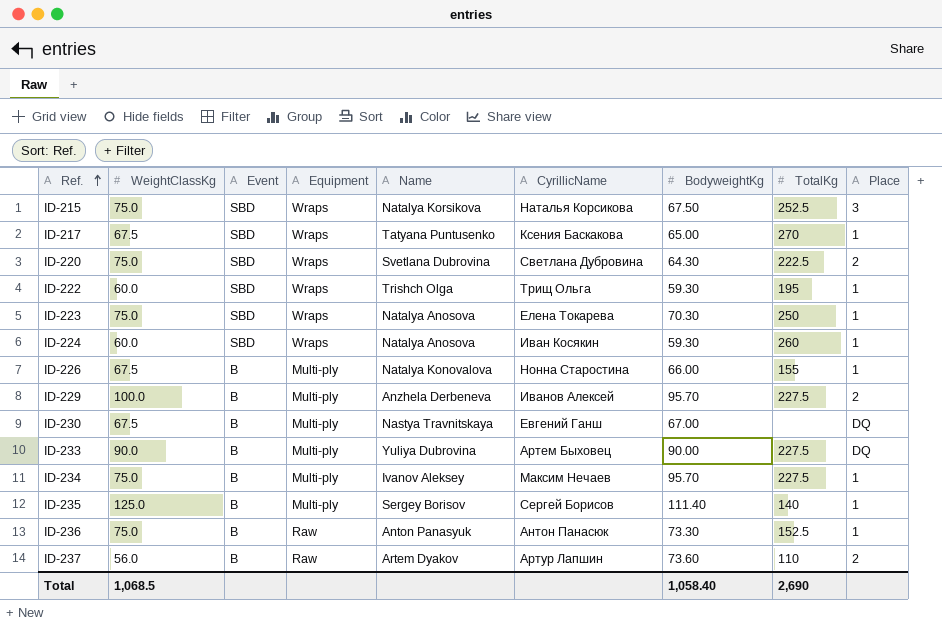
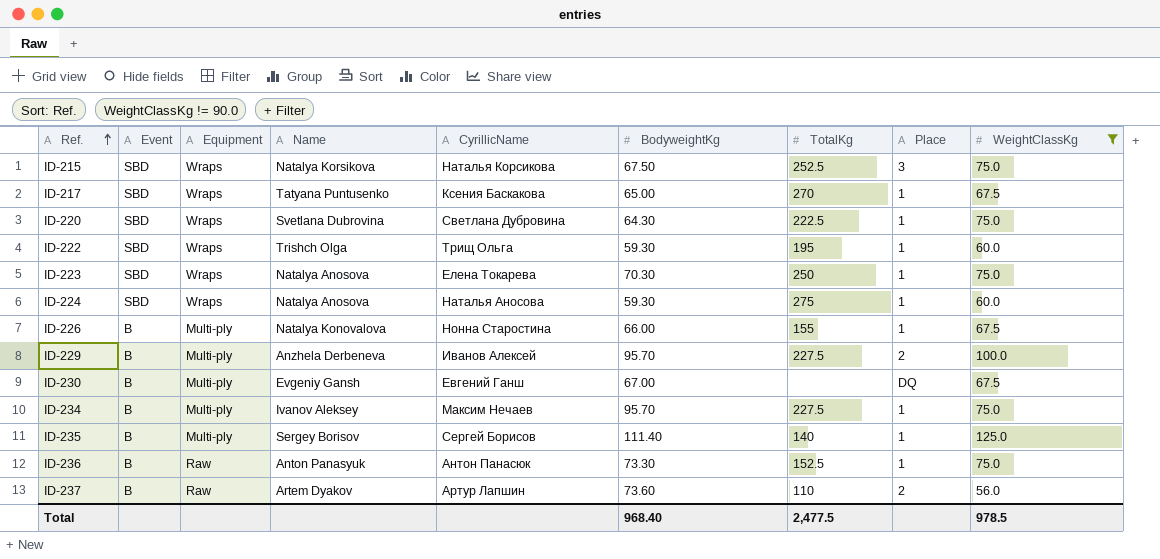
filter: none -> WeightClassKg != 90.0
column WeightClassKg | position: 2 -> 9
ID-220 | Place: 2 -> 1
ID-224 | CyrillicName: Иван Косякин -> Наталья Аносова
ID-224 | TotalKg: 260 -> 275
ID-230 | Name: Nastya Travnitskaya -> Evgeniy Gansh
Total | BodyweightKg: 1,058.40 -> 968.40
Total | TotalKg: 2,690 -> 2,477.5
Total | WeightClassKg: 1,068.5 -> 978.5

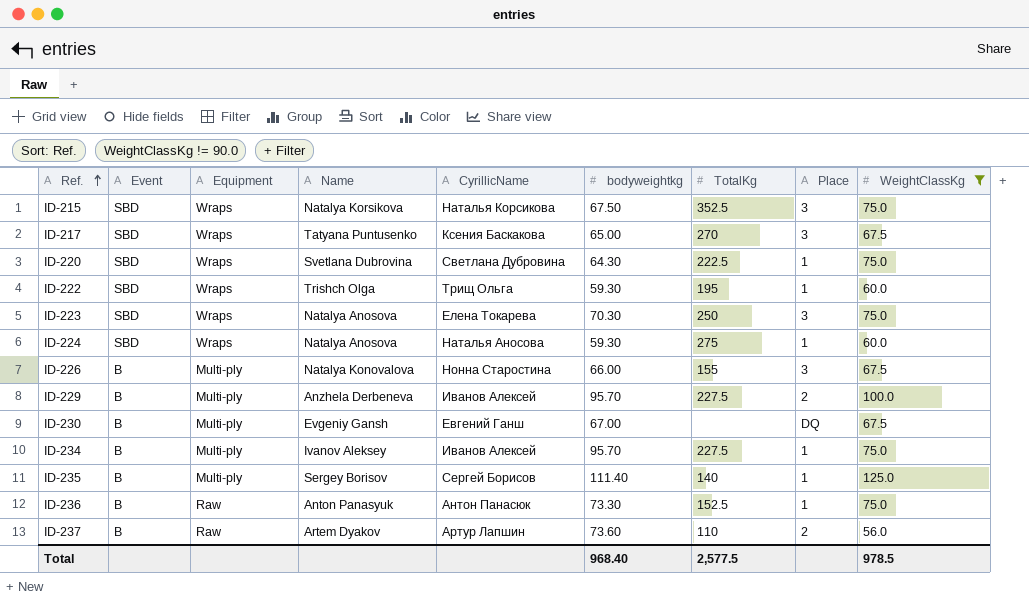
column name: BodyweightKg -> bodyweightkg
ID-215 | TotalKg: 252.5 -> 352.5
ID-217 | Place: 1 -> 3
ID-223 | Place: 1 -> 3
ID-226 | Place: 1 -> 3
ID-234 | CyrillicName: Максим Нечаев -> Иванов Алексей
Total | TotalKg: 2,477.5 -> 2,577.5

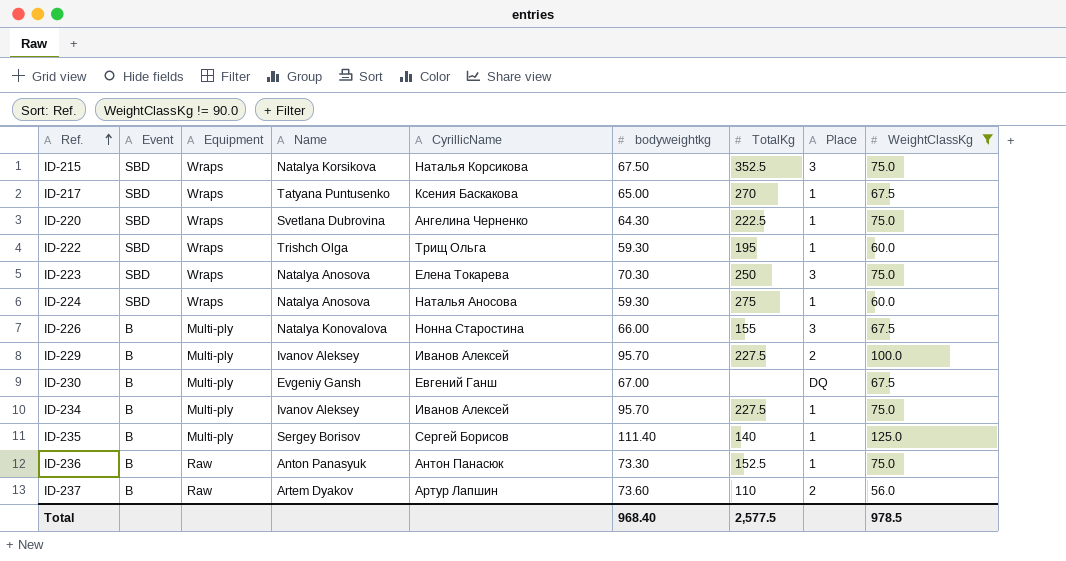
ID-217 | Place: 3 -> 1
ID-220 | CyrillicName: Светлана Дубровина -> Ангелина Черненко
ID-229 | Name: Anzhela Derbeneva -> Ivanov Aleksey

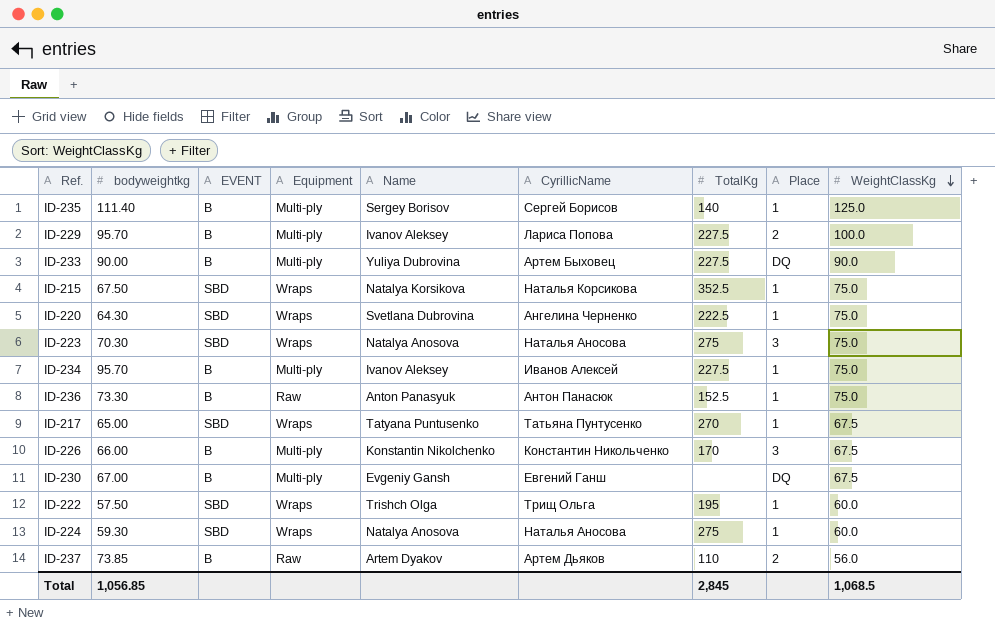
filter: WeightClassKg != 90.0 -> none
row order: Ref. ascending -> WeightClassKg descending
column bodyweightkg | position: 6 -> 2
column name: Event -> EVENT
ID-229 | CyrillicName: Иванов Алексей -> Лариса Попова
ID-215 | Place: 3 -> 1
ID-223 | CyrillicName: Елена Токарева -> Наталья Аносова
ID-223 | TotalKg: 250 -> 275
ID-217 | CyrillicName: Ксения Баскакова -> Татьяна Пунтусенко
ID-226 | Name: Natalya Konovalova -> Konstantin Nikolchenko
ID-226 | CyrillicName: Нонна Старостина -> Константин Никольченко
ID-226 | TotalKg: 155 -> 170
ID-222 | bodyweightkg: 59.30 -> 57.50
ID-237 | bodyweightkg: 73.60 -> 73.85
ID-237 | CyrillicName: Артур Лапшин -> Артем Дьяков
Total | bodyweightkg: 968.40 -> 1,056.85
Total | TotalKg: 2,577.5 -> 2,845
Total | WeightClassKg: 978.5 -> 1,068.5

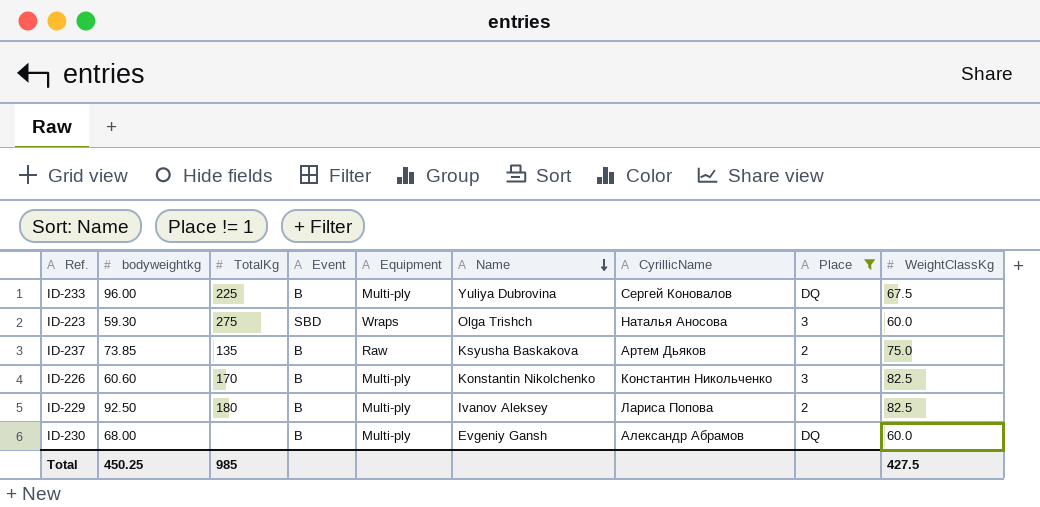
filter: none -> Place != 1
row order: WeightClassKg descending -> Name descending
column TotalKg | position: 7 -> 3
column name: EVENT -> Event
ID-233 | bodyweightkg: 90.00 -> 96.00
ID-233 | TotalKg: 227.5 -> 225
ID-233 | CyrillicName: Артем Быховец -> Сергей Коновалов
ID-233 | WeightClassKg: 90.0 -> 67.5
ID-223 | bodyweightkg: 70.30 -> 59.30
ID-223 | Name: Natalya Anosova -> Olga Trishch
ID-223 | WeightClassKg: 75.0 -> 60.0
ID-237 | TotalKg: 110 -> 135
ID-237 | Name: Artem Dyakov -> Ksyusha Baskakova
ID-237 | WeightClassKg: 56.0 -> 75.0
ID-226 | bodyweightkg: 66.00 -> 60.60
ID-226 | WeightClassKg: 67.5 -> 82.5
ID-229 | bodyweightkg: 95.70 -> 92.50
ID-229 | TotalKg: 227.5 -> 180
ID-229 | WeightClassKg: 100.0 -> 82.5
ID-230 | bodyweightkg: 67.00 -> 68.00
ID-230 | CyrillicName: Евгений Ганш -> Александр Абрамов
ID-230 | WeightClassKg: 67.5 -> 60.0
Total | bodyweightkg: 1,056.85 -> 450.25
Total | TotalKg: 2,845 -> 985
Total | WeightClassKg: 1,068.5 -> 427.5

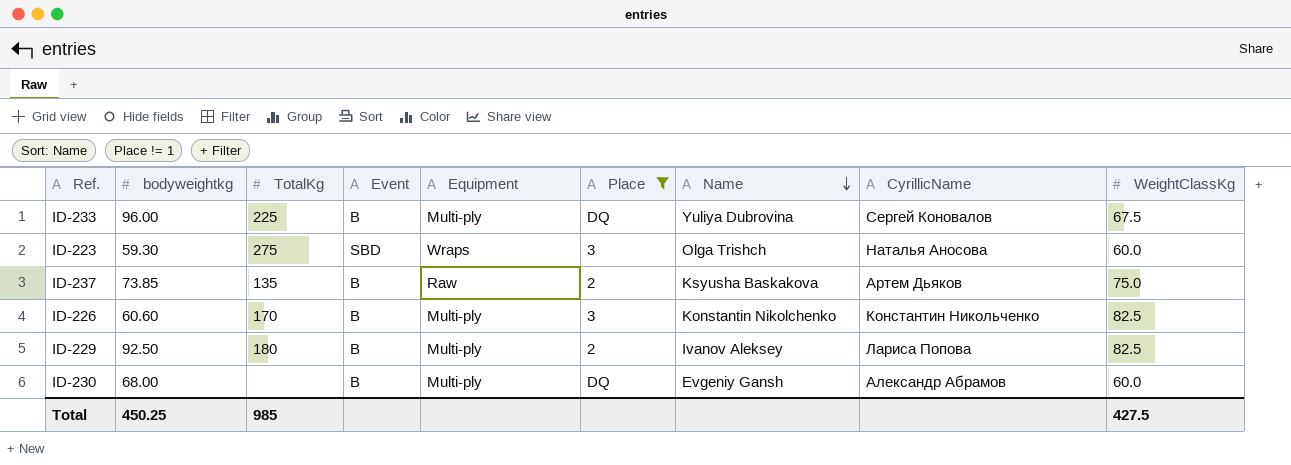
column Place | position: 8 -> 6

